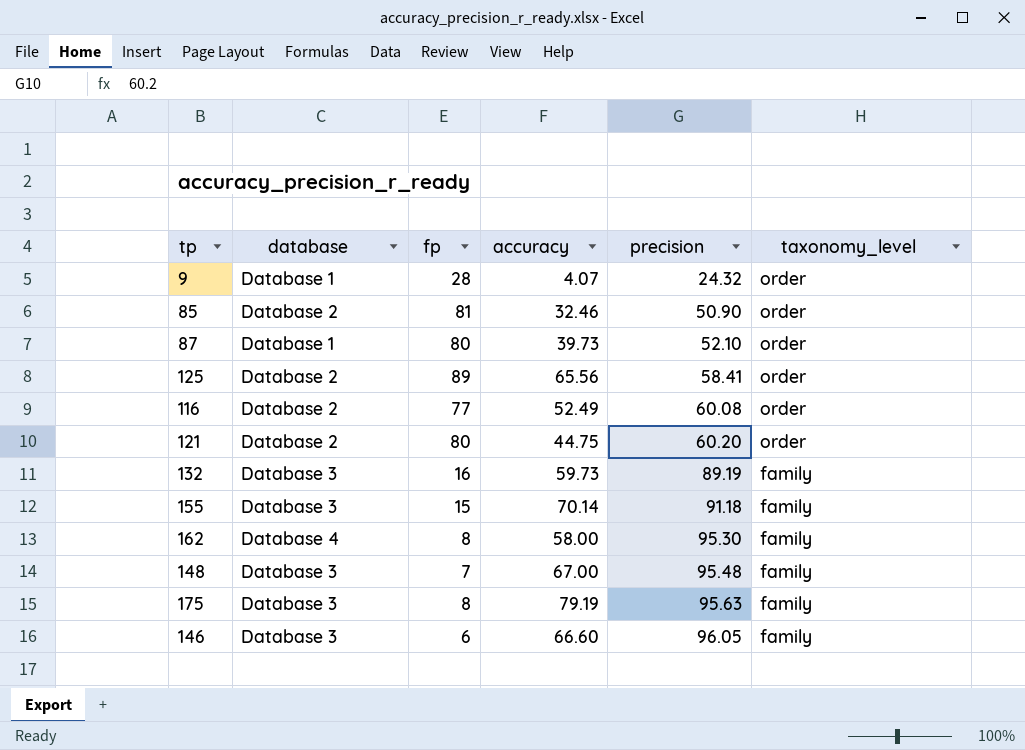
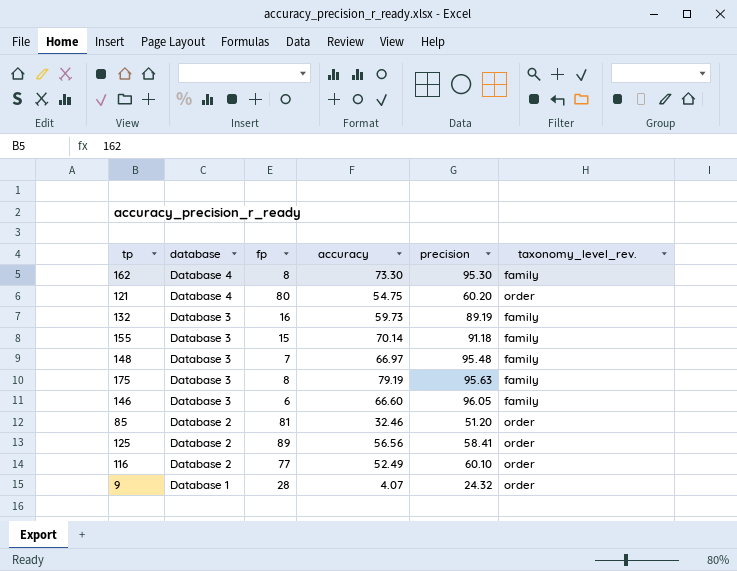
row order: precision ascending -> database descending
column name: taxonomy_level -> taxonomy_level_rev.
row 87: Database 1 | 80 | 39.73 | 52.10 | order -> none
162 | accuracy: 58.00 -> 73.30
121 | database: Database 2 -> Database 4
121 | accuracy: 44.75 -> 54.75
148 | accuracy: 67.00 -> 66.97
85 | precision: 50.90 -> 51.20
125 | accuracy: 65.56 -> 56.56
116 | precision: 60.08 -> 60.10

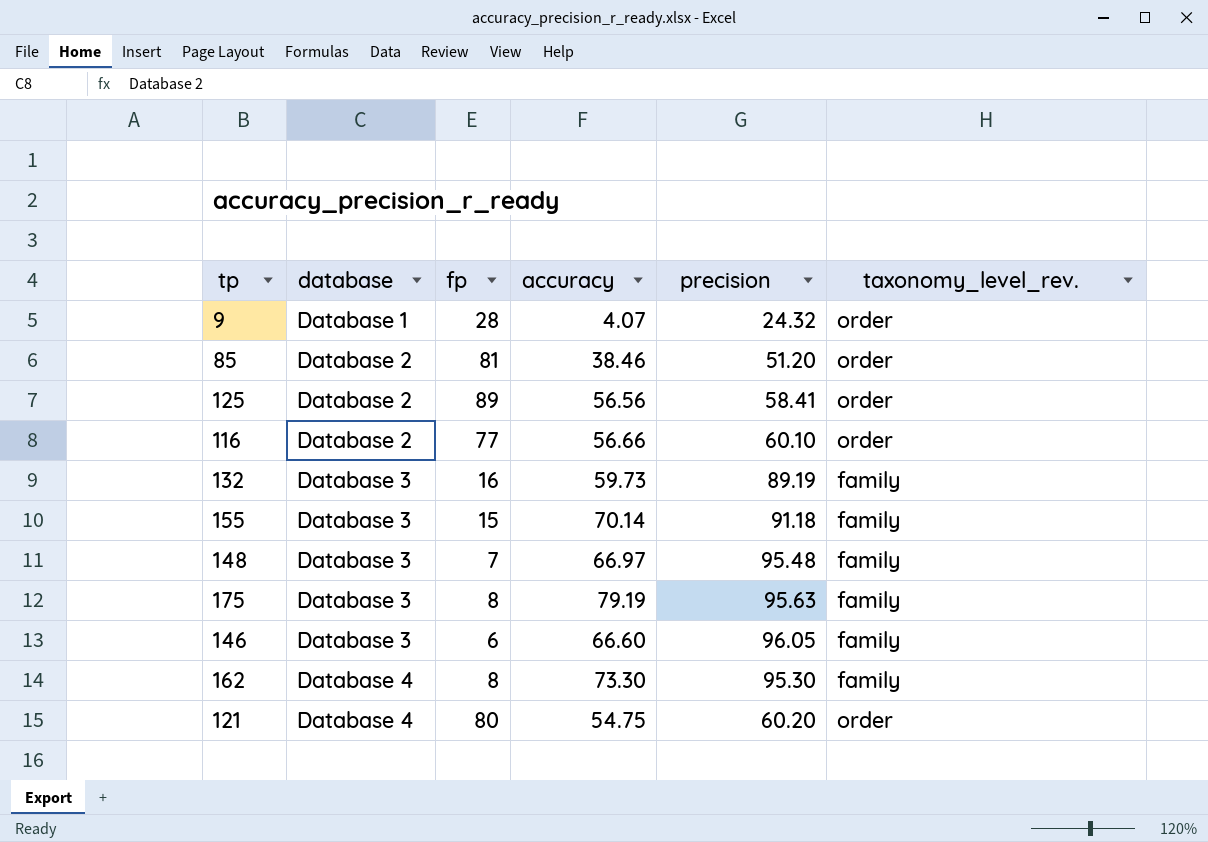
row order: database descending -> database ascending
85 | accuracy: 32.46 -> 38.46
116 | accuracy: 52.49 -> 56.66

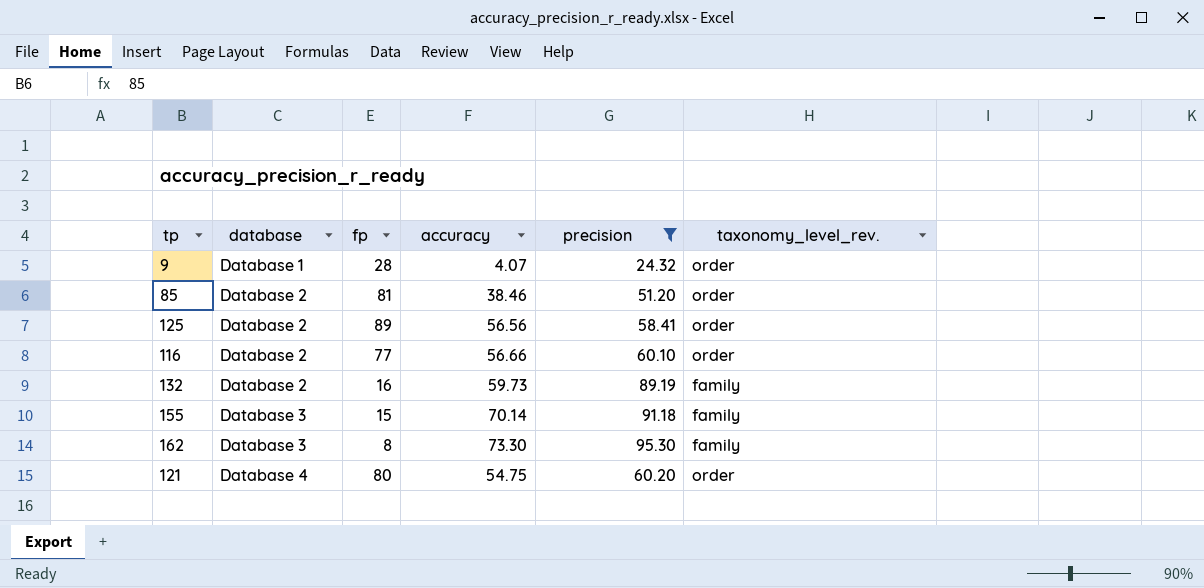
filter: none -> precision <= 95.30
132 | database: Database 3 -> Database 2
162 | database: Database 4 -> Database 3

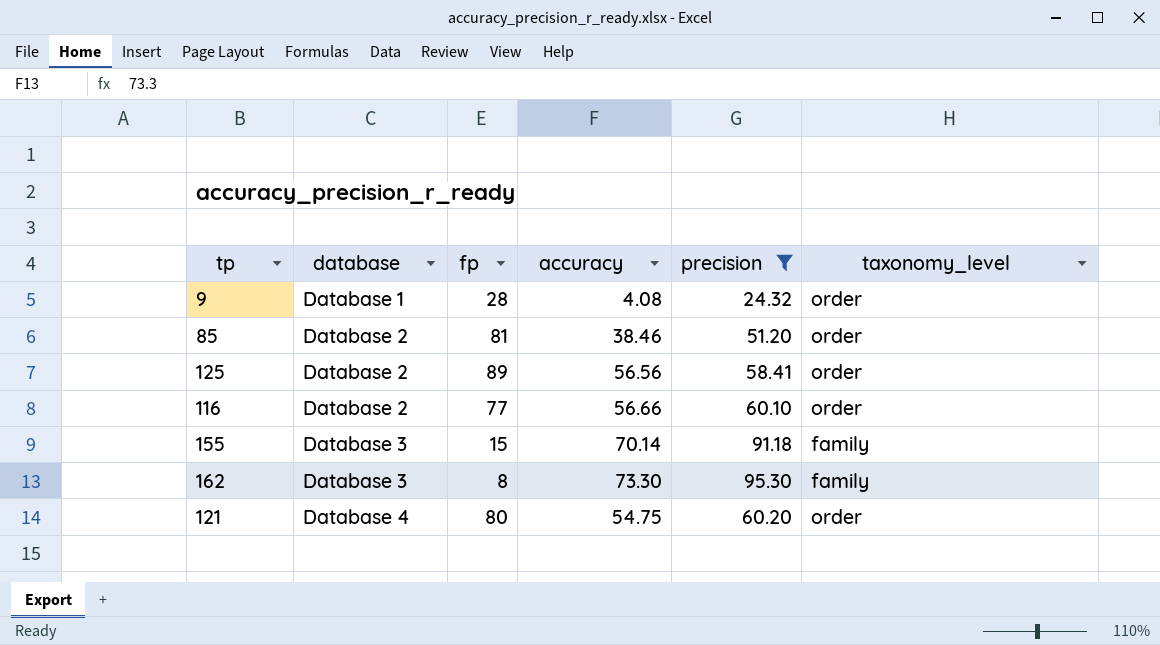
column name: taxonomy_level_rev. -> taxonomy_level
row 132: Database 2 | 16 | 59.73 | 89.19 | family -> none
9 | accuracy: 4.07 -> 4.08

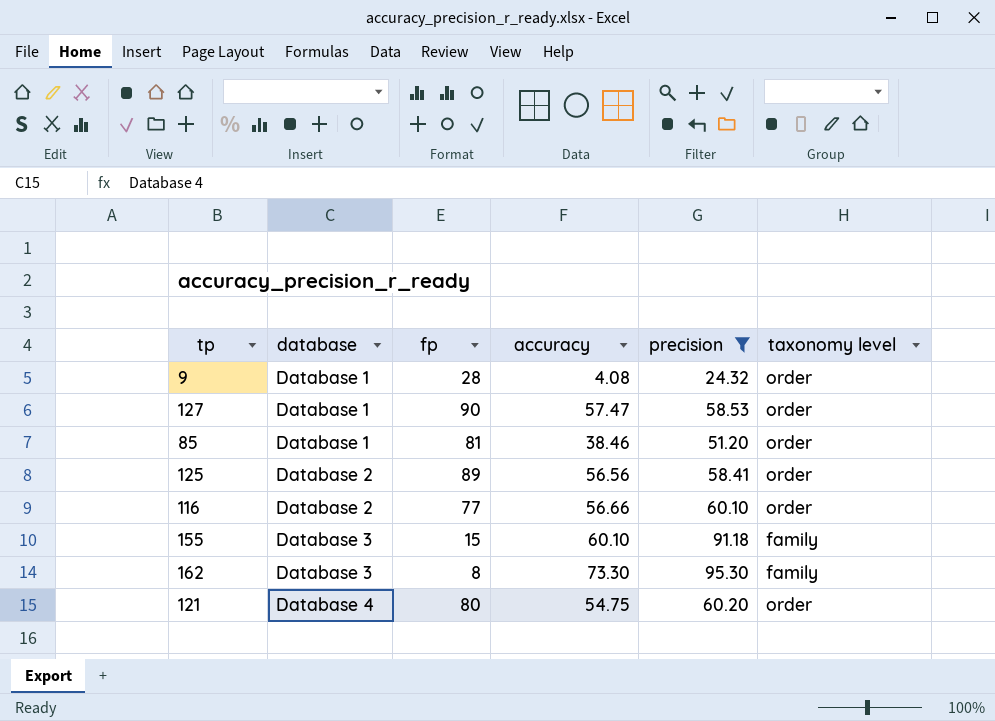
column name: taxonomy_level -> taxonomy level
row 127: none -> Database 1 | 90 | 57.47 | 58.53 | order
85 | database: Database 2 -> Database 1
155 | accuracy: 70.14 -> 60.10

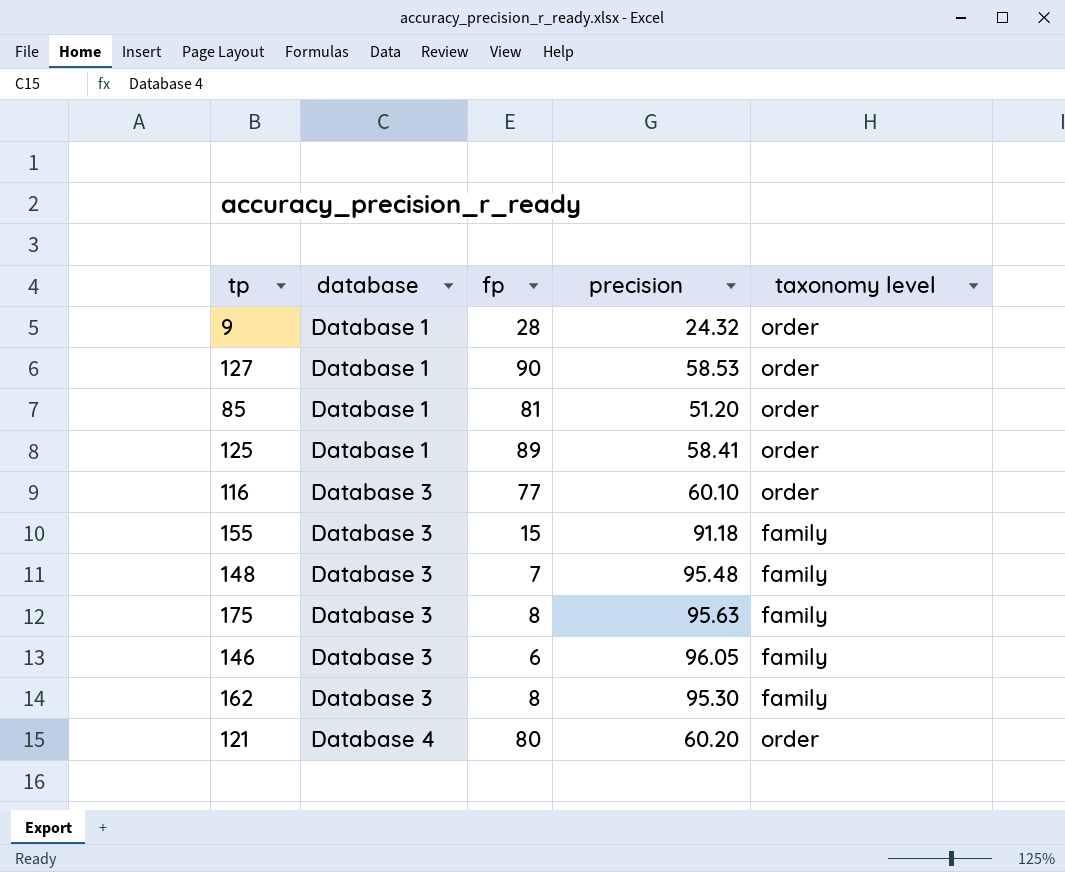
filter: precision <= 95.30 -> none
column accuracy | position: 4 -> none
125 | database: Database 2 -> Database 1
116 | database: Database 2 -> Database 3

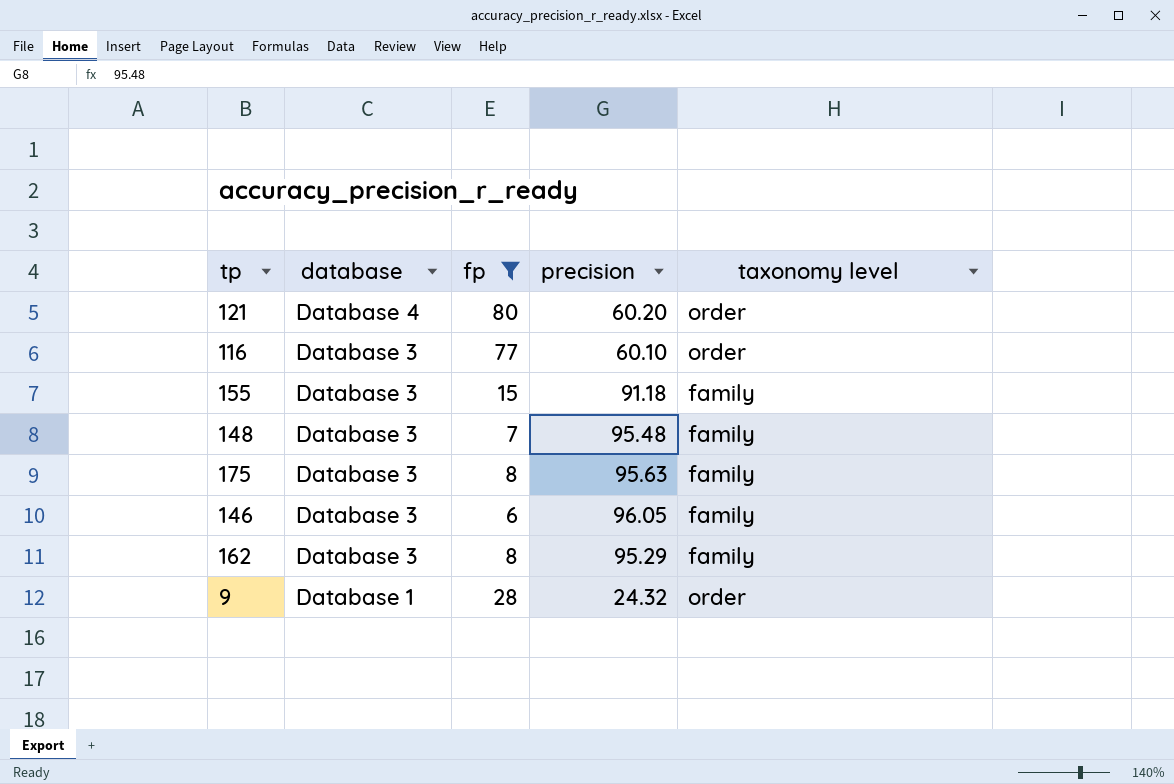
filter: none -> fp <= 80
row order: database ascending -> database descending
162 | precision: 95.30 -> 95.29

